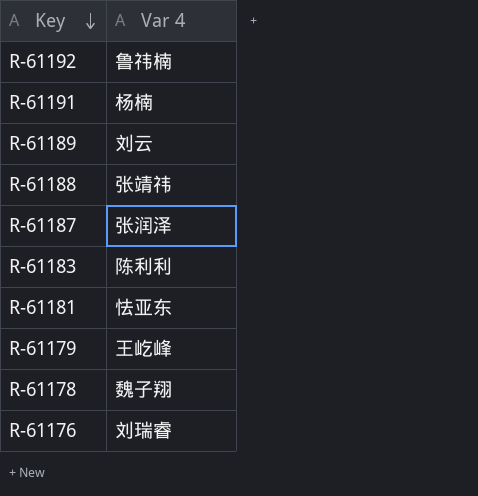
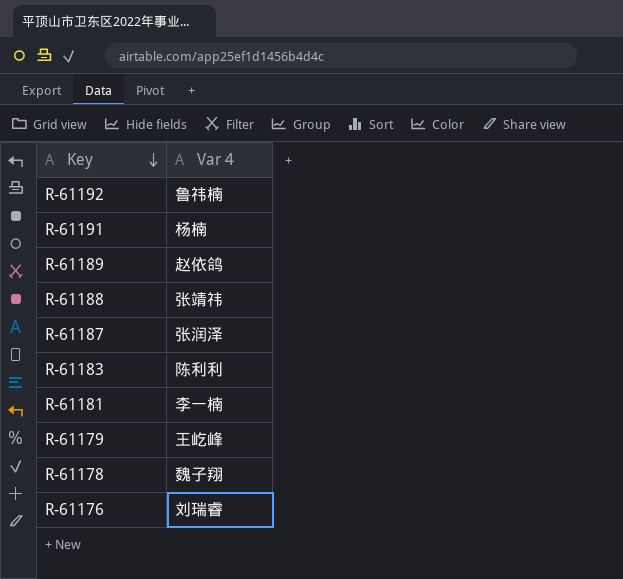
R-61189 | Var 4: 刘云 -> 赵依鸽
R-61181 | Var 4: 怯亚东 -> 李一楠

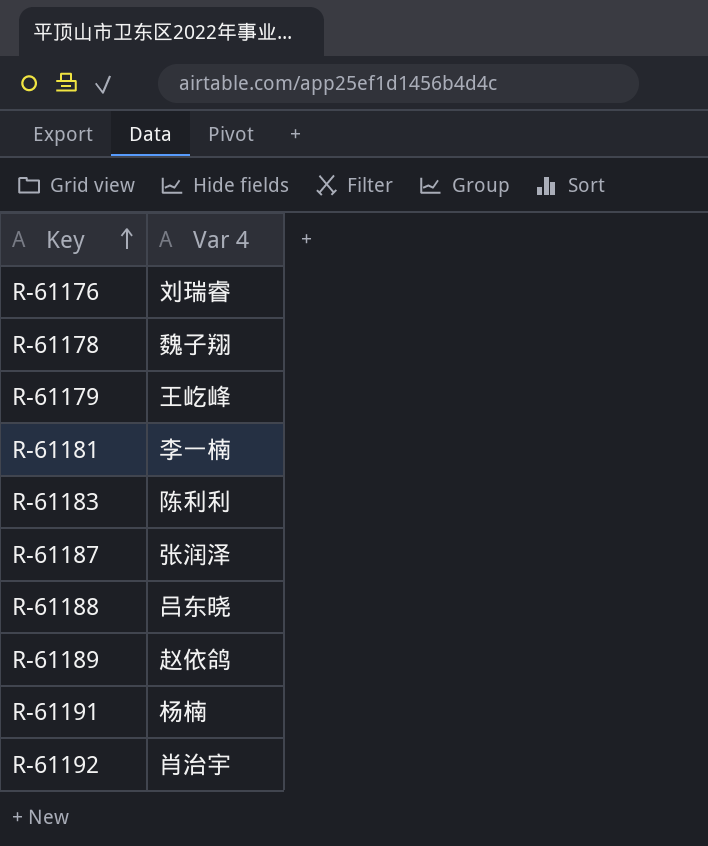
row order: Key descending -> Key ascending
R-61188 | Var 4: 张靖祎 -> 吕东晓
R-61192 | Var 4: 鲁祎楠 -> 肖治宇

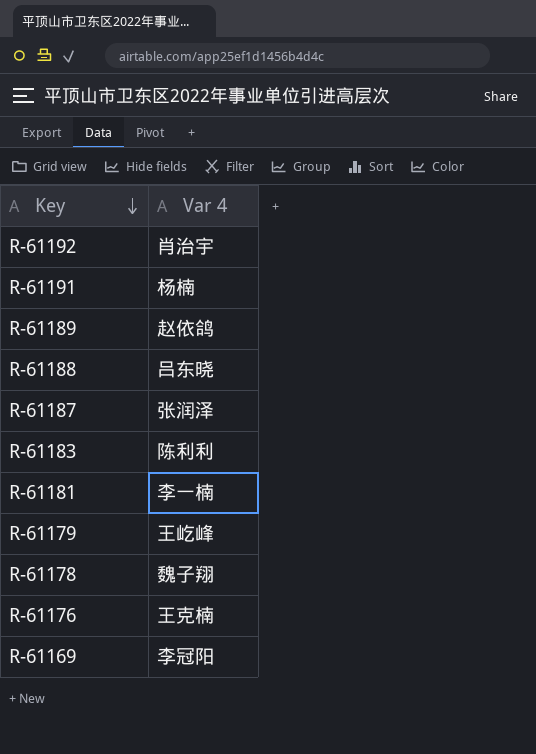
row order: Key ascending -> Key descending
R-61176 | Var 4: 刘瑞睿 -> 王克楠
row R-61169: none -> 李冠阳

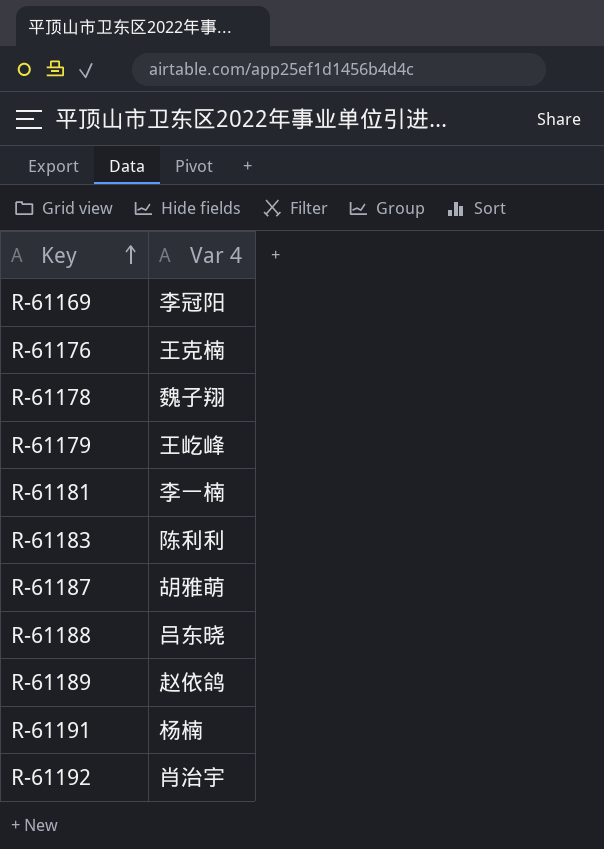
row order: Key descending -> Key ascending
R-61187 | Var 4: 张润泽 -> 胡雅萌

